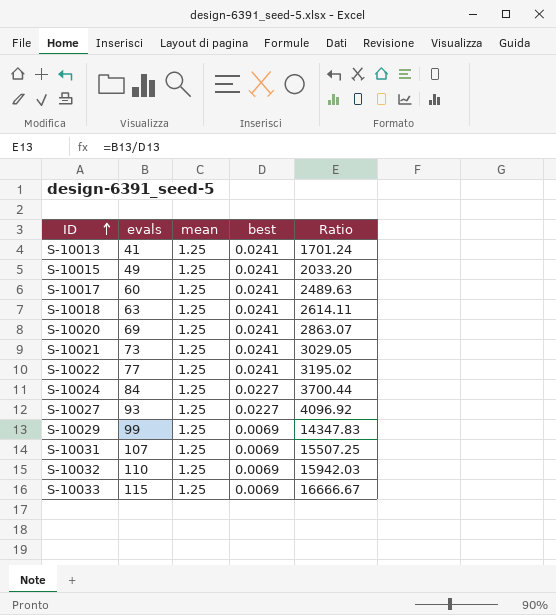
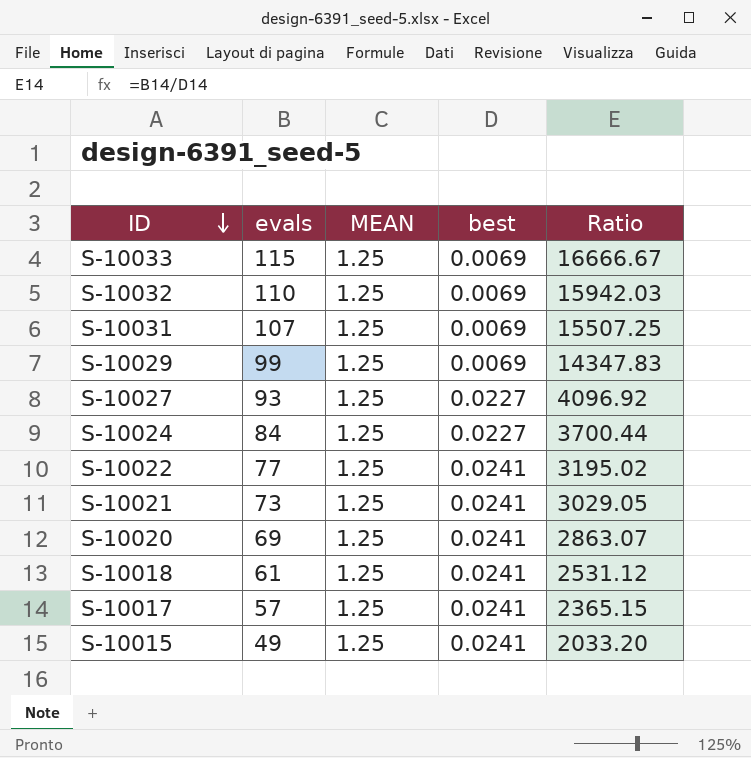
row order: ID ascending -> ID descending
column name: mean -> MEAN
row S-10013: 41 | 1.25 | 0.0241 | 1701.24 -> none
S-10018 | evals: 63 -> 61
S-10018 | Ratio: 2614.11 -> 2531.12
S-10017 | evals: 60 -> 57
S-10017 | Ratio: 2489.63 -> 2365.15

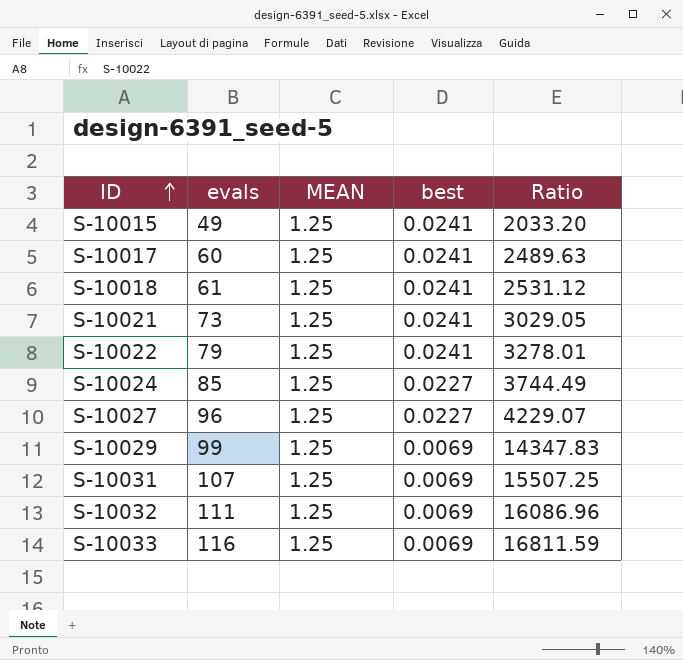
row order: ID descending -> ID ascending
row S-10020: 69 | 1.25 | 0.0241 | 2863.07 -> none
S-10017 | evals: 57 -> 60
S-10017 | Ratio: 2365.15 -> 2489.63
S-10022 | evals: 77 -> 79
S-10022 | Ratio: 3195.02 -> 3278.01
S-10024 | evals: 84 -> 85
S-10024 | Ratio: 3700.44 -> 3744.49
S-10027 | evals: 93 -> 96
S-10027 | Ratio: 4096.92 -> 4229.07
S-10032 | evals: 110 -> 111
S-10032 | Ratio: 15942.03 -> 16086.96
S-10033 | evals: 115 -> 116
S-10033 | Ratio: 16666.67 -> 16811.59

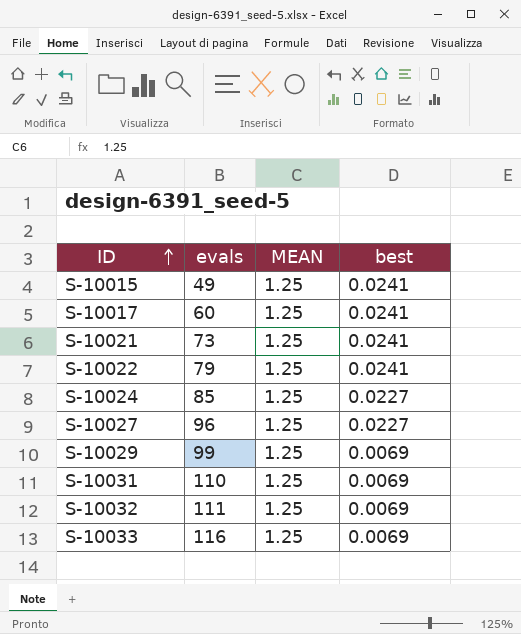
column Ratio | formula: [evals] / [best] -> none
row S-10018: 61 | 1.25 | 0.0241 | 2531.12 -> none
S-10031 | evals: 107 -> 110

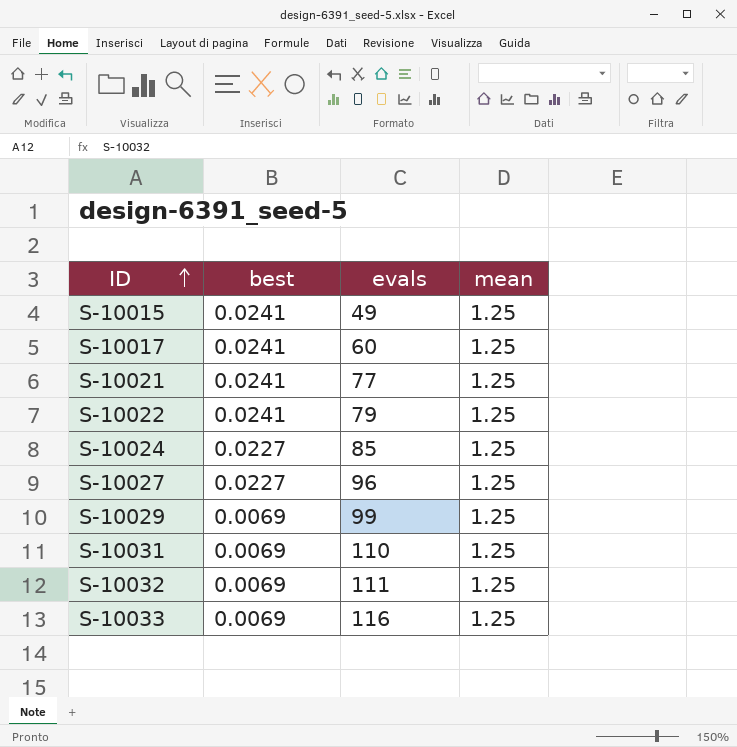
column best | position: 4 -> 2
column name: MEAN -> mean
S-10021 | evals: 73 -> 77

